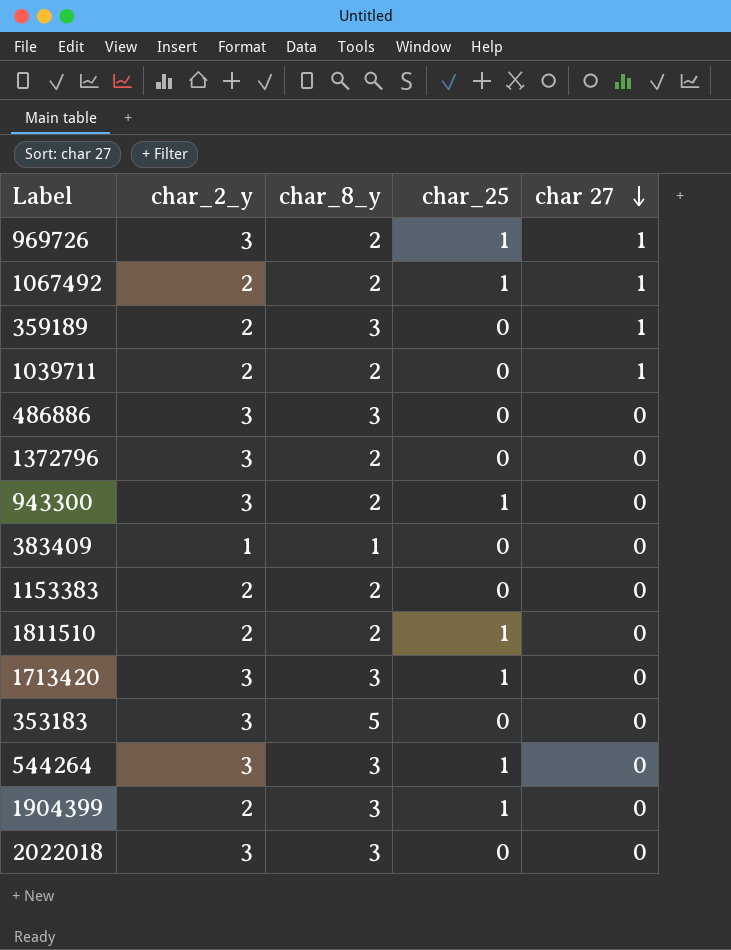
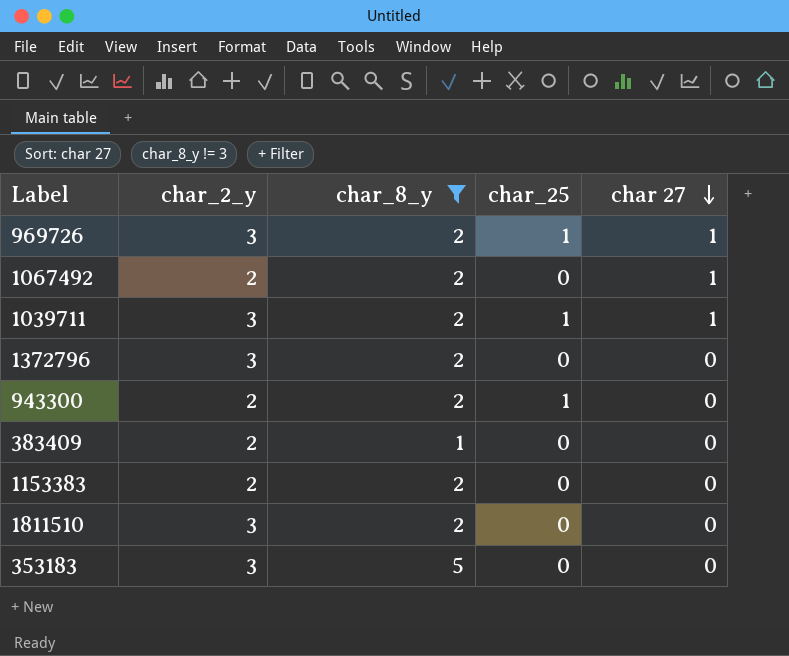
filter: none -> char_8_y != 3
1067492 | char_25: 1 -> 0
1039711 | char_2_y: 2 -> 3
1039711 | char_25: 0 -> 1
943300 | char_2_y: 3 -> 2
383409 | char_2_y: 1 -> 2
1811510 | char_2_y: 2 -> 3
1811510 | char_25: 1 -> 0

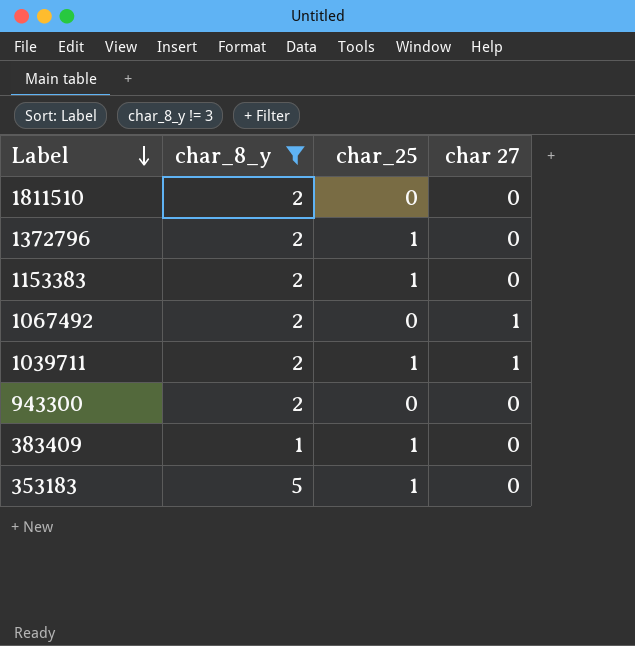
row order: char 27 descending -> Label descending
column char_2_y | position: 2 -> none
row 969726: 3 | 2 | 1 | 1 -> none
1372796 | char_25: 0 -> 1
1153383 | char_25: 0 -> 1
943300 | char_25: 1 -> 0
383409 | char_25: 0 -> 1
353183 | char_25: 0 -> 1

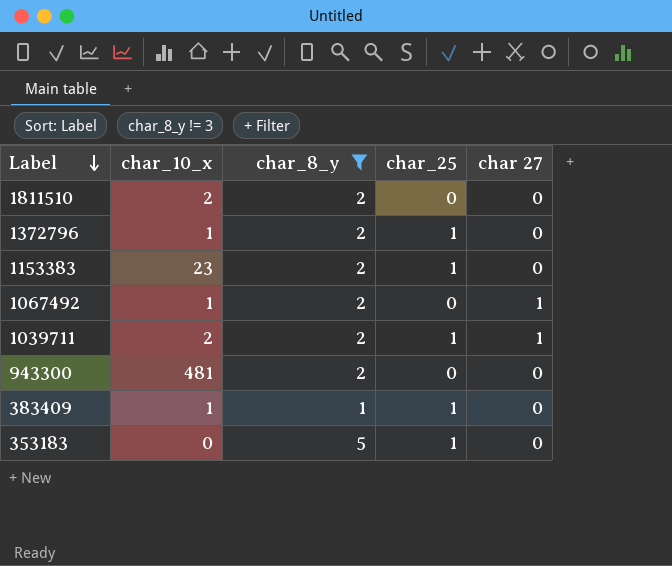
column char_10_x | position: none -> 2

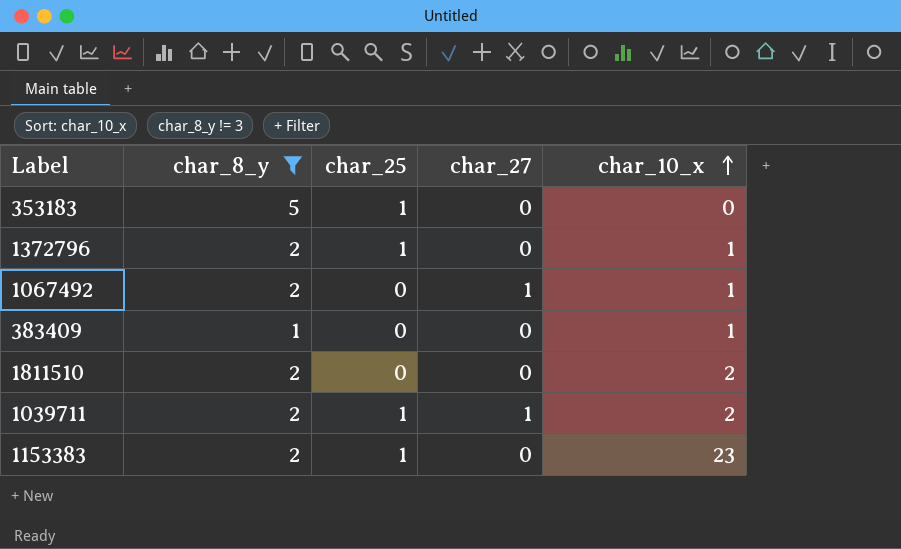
row order: Label descending -> char_10_x ascending
column name: char 27 -> char_27
column char_10_x | position: 2 -> 5
row 943300: 481 | 2 | 0 | 0 -> none
383409 | char_25: 1 -> 0

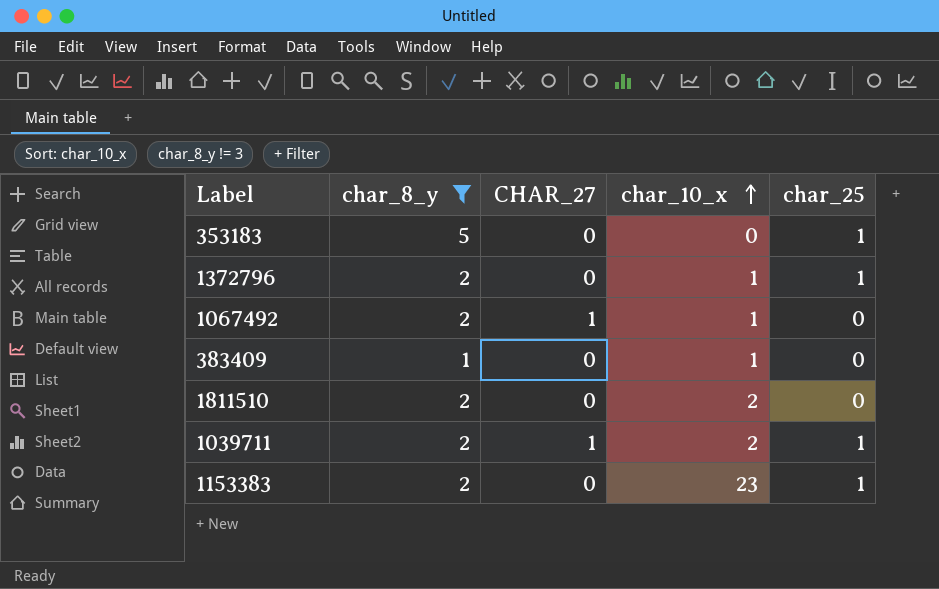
column name: char_27 -> CHAR_27
column char_25 | position: 3 -> 5

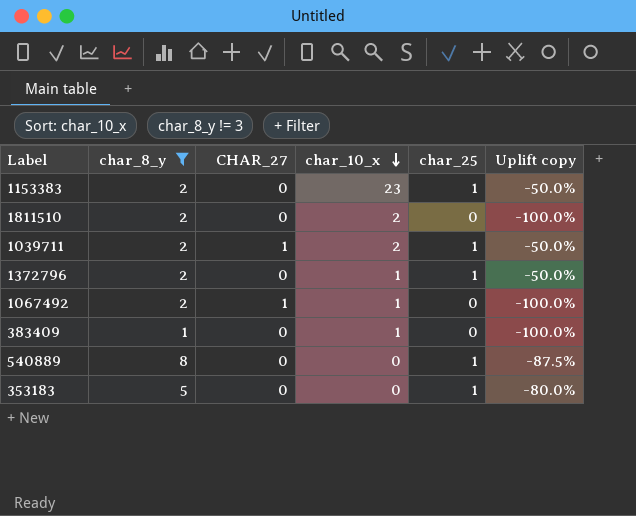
row order: char_10_x ascending -> char_10_x descending
column Uplift copy | formula: none -> ([char_25] - [char_8_y]) / [char_8_y]
row 540889: none -> 8 | 0 | 0 | 1 | -87.5%

